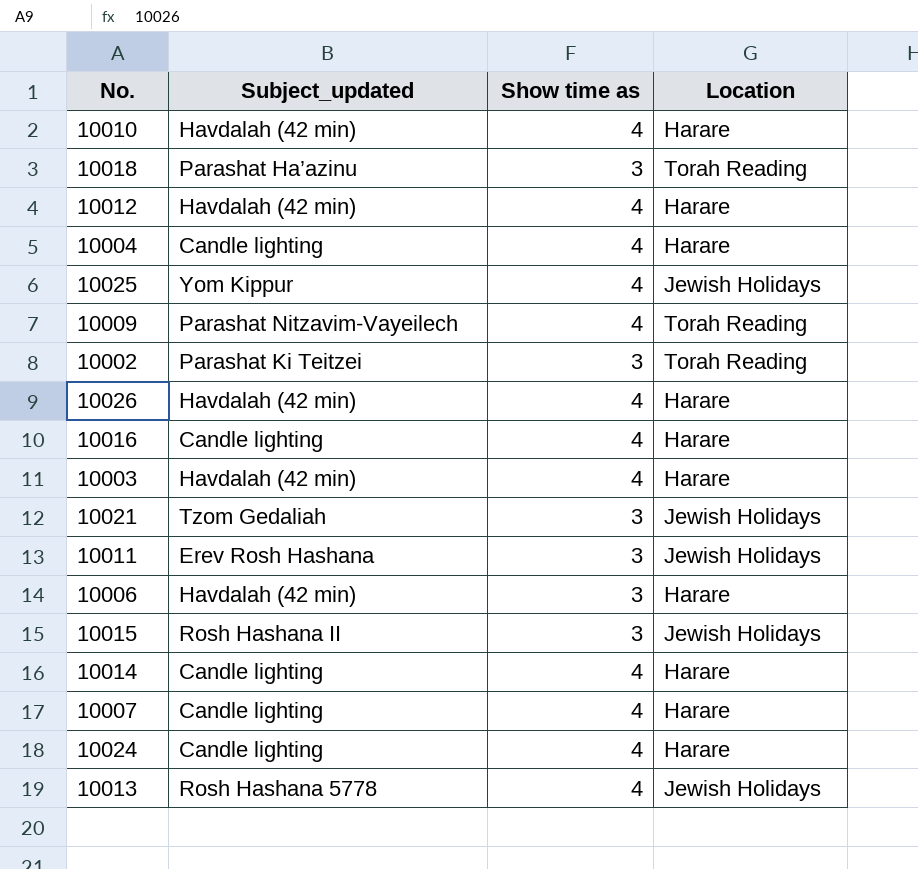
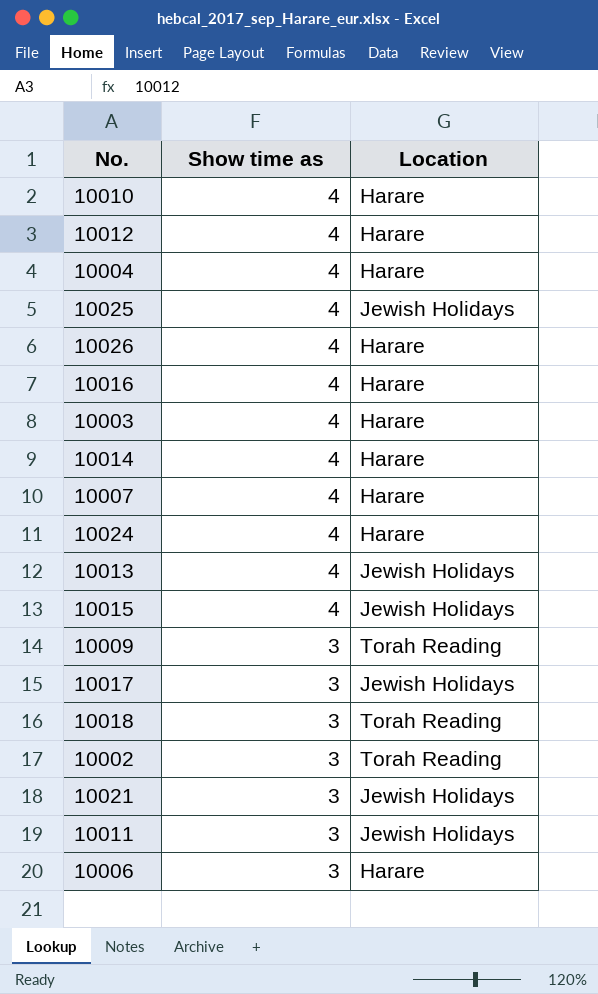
row order: none -> Show time as descending
column Subject_updated | position: 2 -> none
10015 | Show time as: 3 -> 4
10009 | Show time as: 4 -> 3
row 10017: none -> 3 | Jewish Holidays

